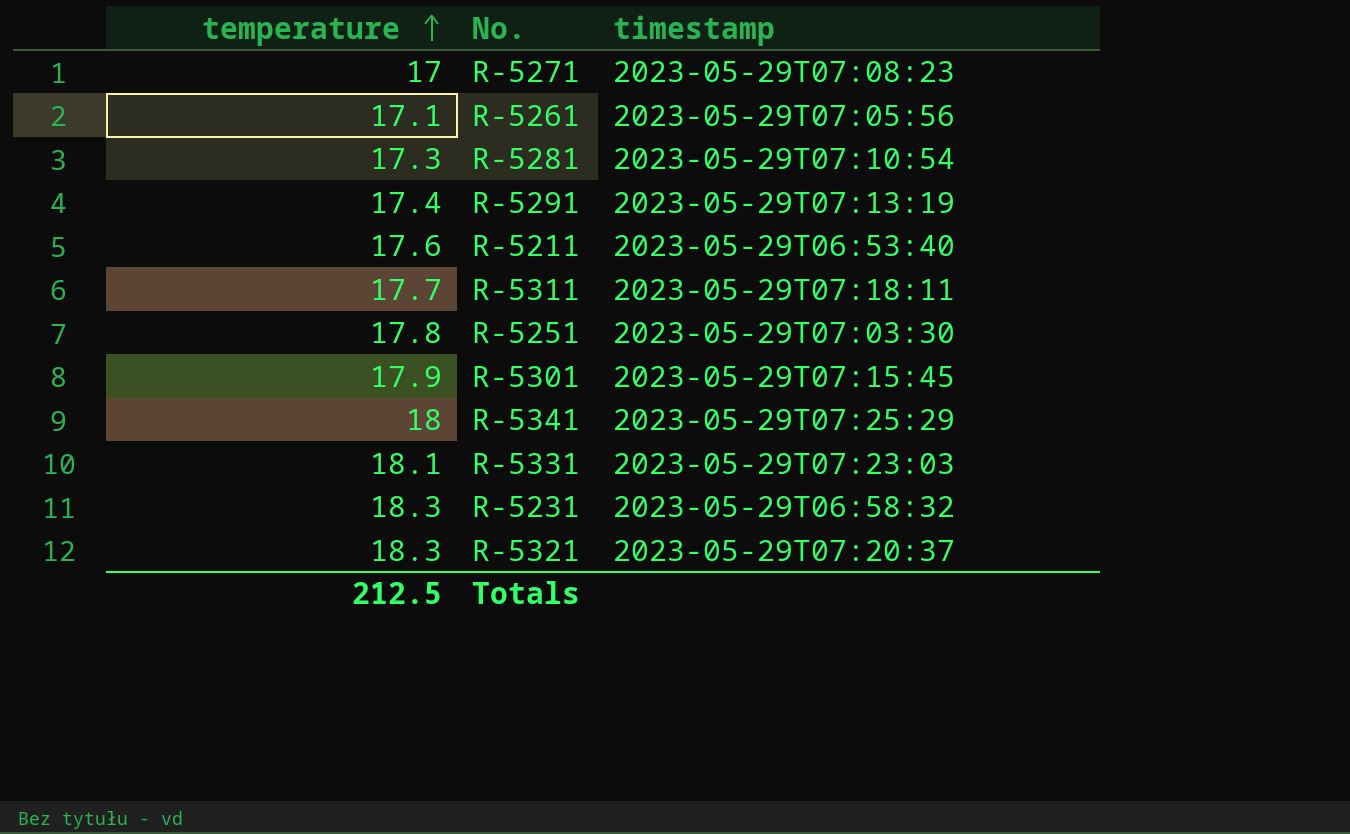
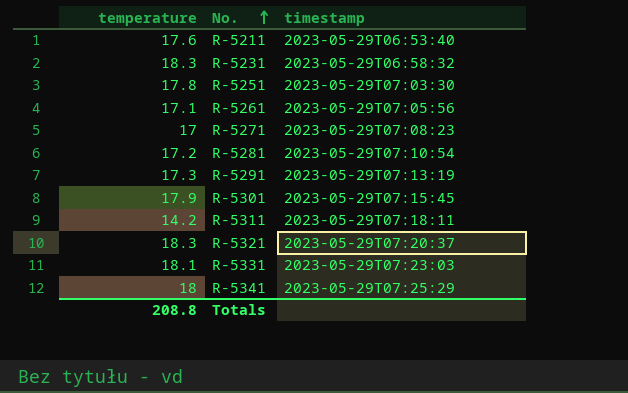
row order: temperature ascending -> No. ascending
R-5281 | temperature: 17.3 -> 17.2
R-5291 | temperature: 17.4 -> 17.3
R-5311 | temperature: 17.7 -> 14.2
Totals | temperature: 212.5 -> 208.8

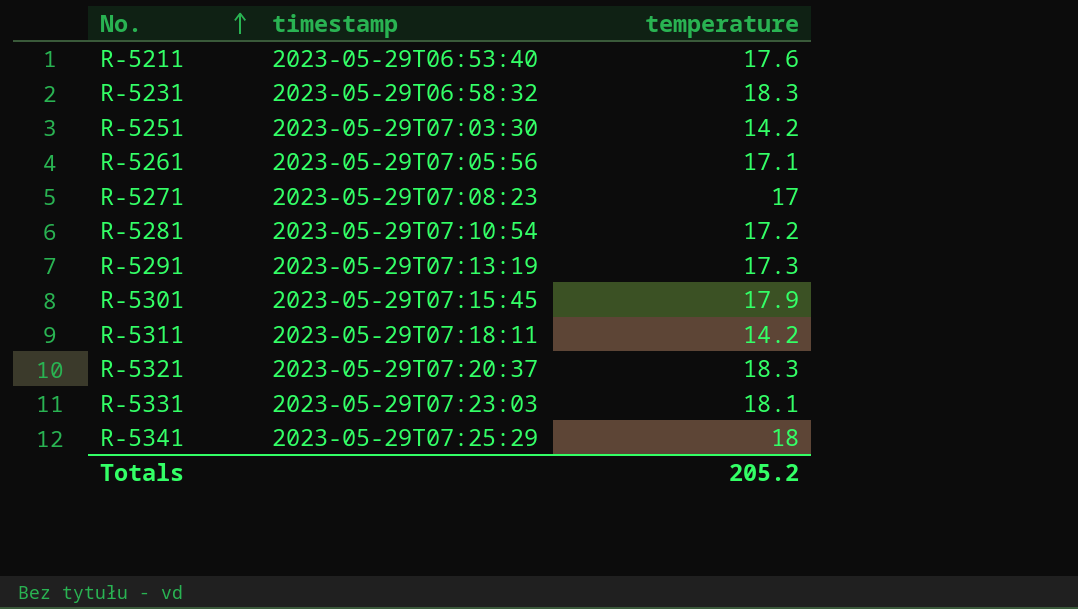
column temperature | position: 1 -> 3
R-5251 | temperature: 17.8 -> 14.2
Totals | temperature: 208.8 -> 205.2

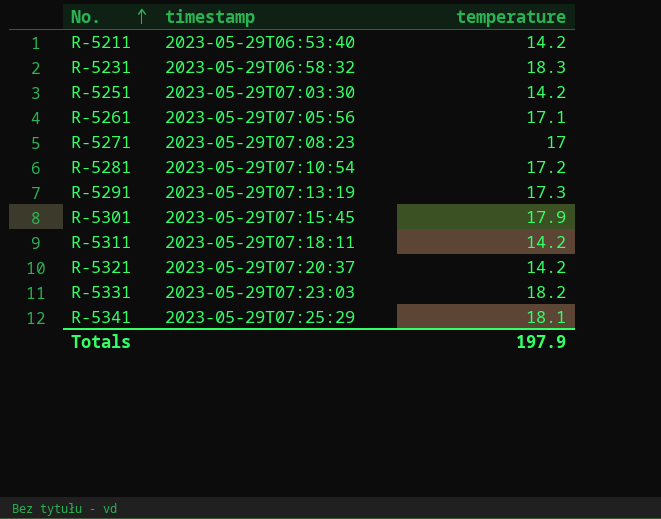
R-5211 | temperature: 17.6 -> 14.2
R-5321 | temperature: 18.3 -> 14.2
R-5331 | temperature: 18.1 -> 18.2
R-5341 | temperature: 18 -> 18.1
Totals | temperature: 205.2 -> 197.9

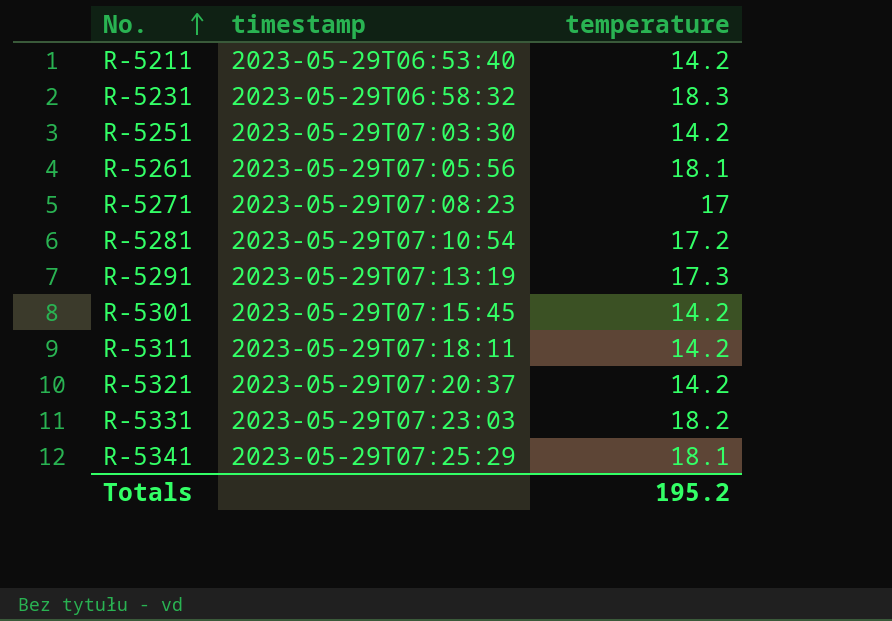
R-5261 | temperature: 17.1 -> 18.1
R-5301 | temperature: 17.9 -> 14.2
Totals | temperature: 197.9 -> 195.2

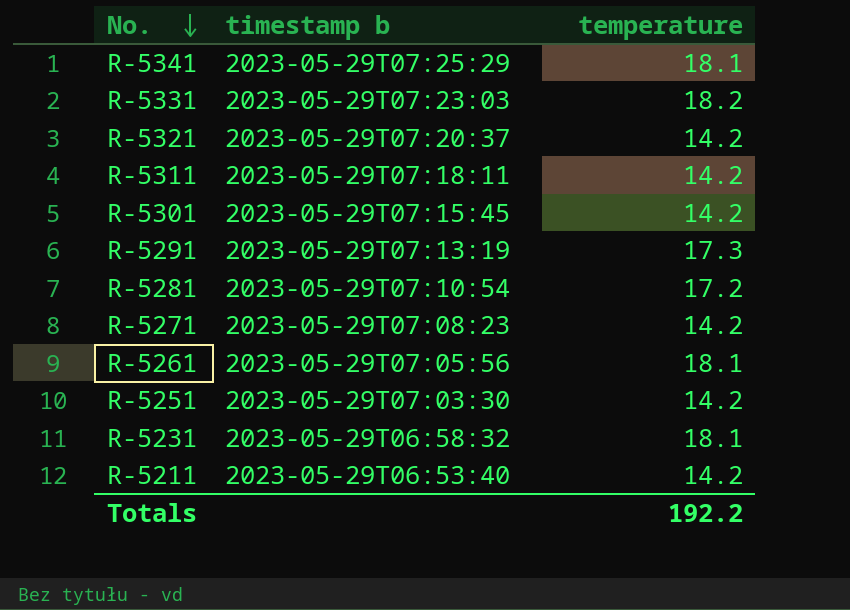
row order: No. ascending -> No. descending
column name: timestamp -> timestamp b
R-5271 | temperature: 17 -> 14.2
R-5231 | temperature: 18.3 -> 18.1
Totals | temperature: 195.2 -> 192.2

